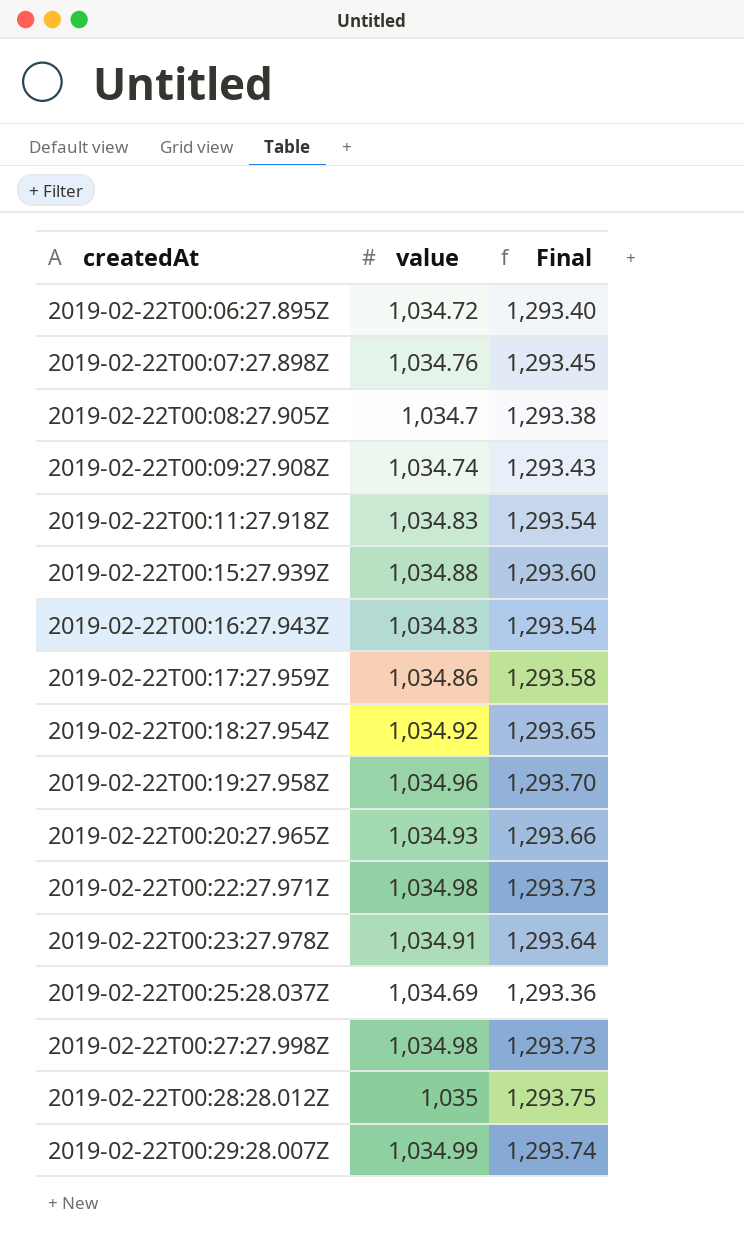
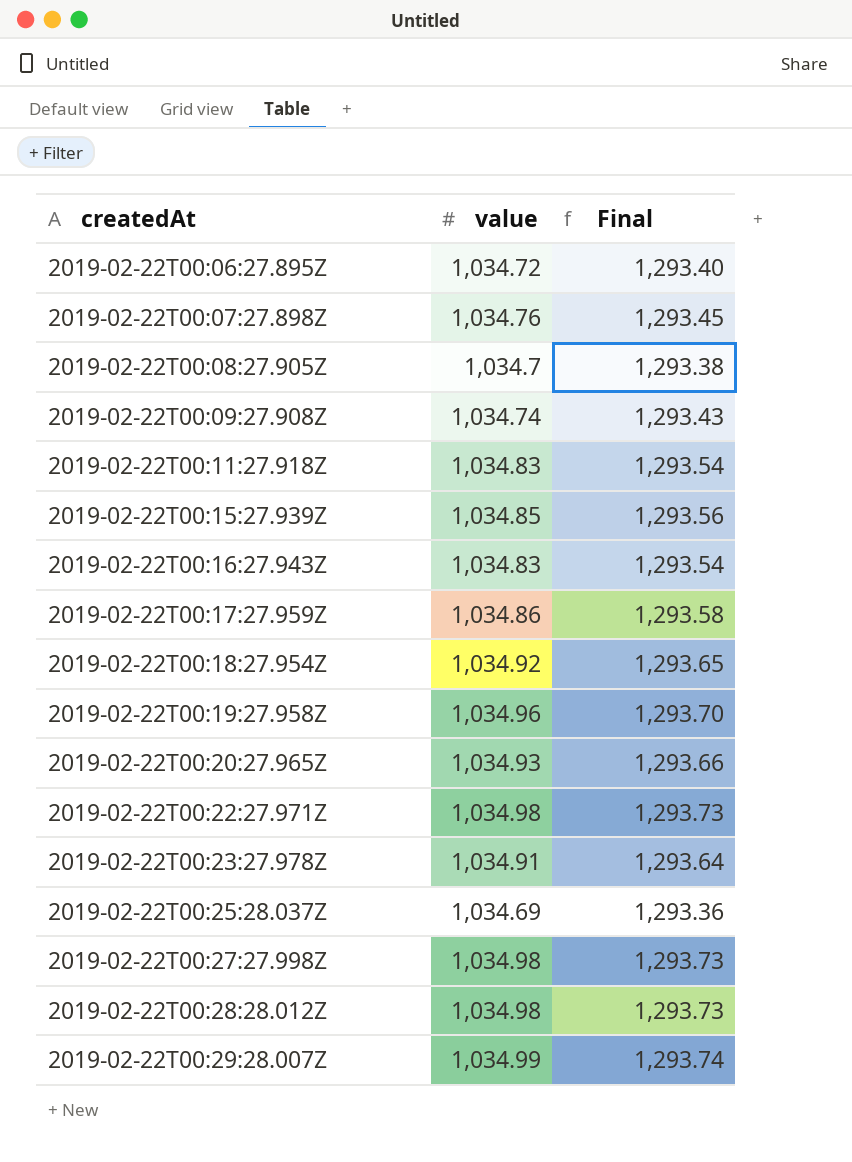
2019-02-22T00:15:27.939Z | value: 1,034.88 -> 1,034.85
2019-02-22T00:15:27.939Z | Final: 1,293.60 -> 1,293.56
2019-02-22T00:28:28.012Z | value: 1,035 -> 1,034.98
2019-02-22T00:28:28.012Z | Final: 1,293.75 -> 1,293.73

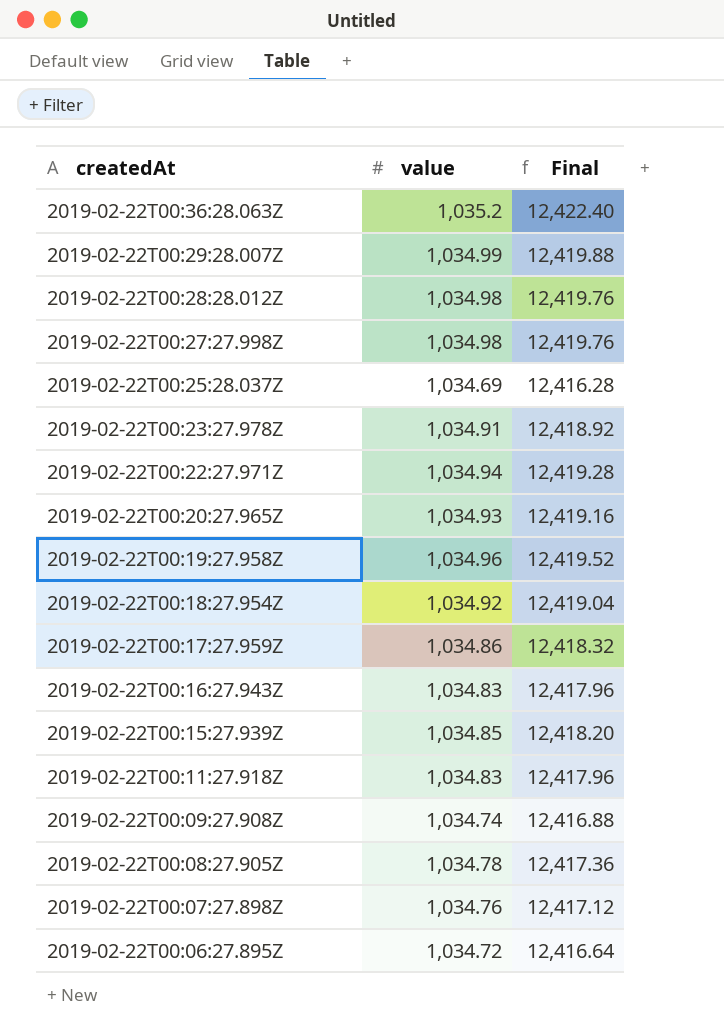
row order: createdAt ascending -> createdAt descending
column Final | formula: [value] * 1.25 -> [value] * 12
row 2019-02-22T00:36:28.063Z: none -> 1,035.2 | 12,422.40
2019-02-22T00:22:27.971Z | value: 1,034.98 -> 1,034.94
2019-02-22T00:08:27.905Z | value: 1,034.7 -> 1,034.78

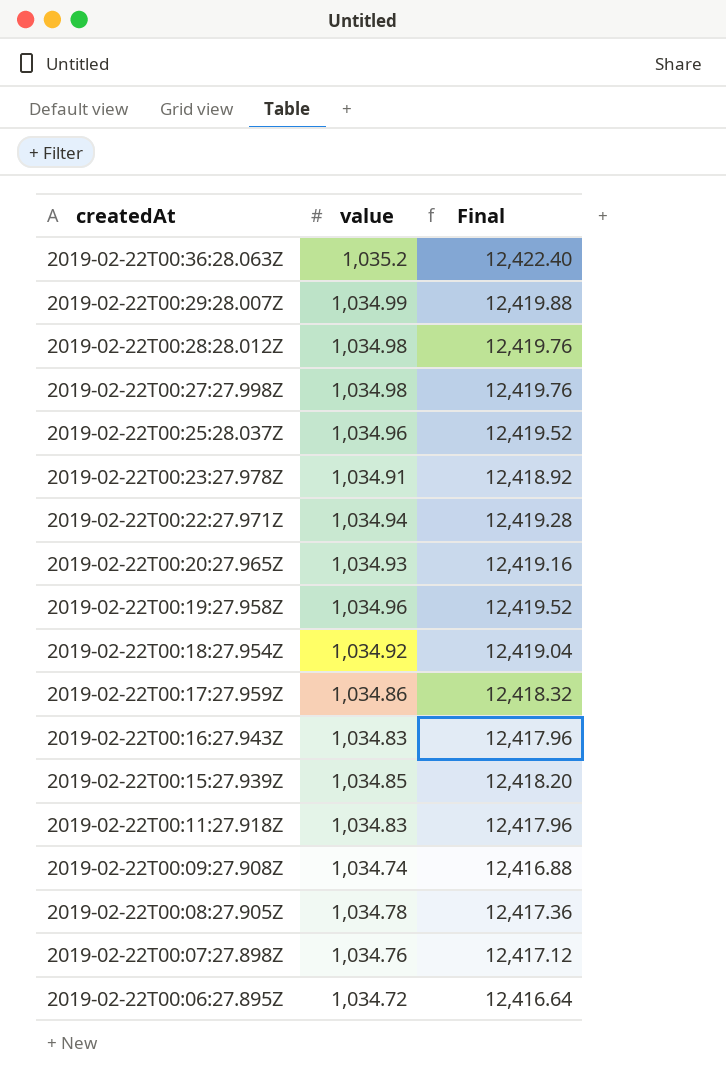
2019-02-22T00:25:28.037Z | value: 1,034.69 -> 1,034.96
2019-02-22T00:25:28.037Z | Final: 12,416.28 -> 12,419.52

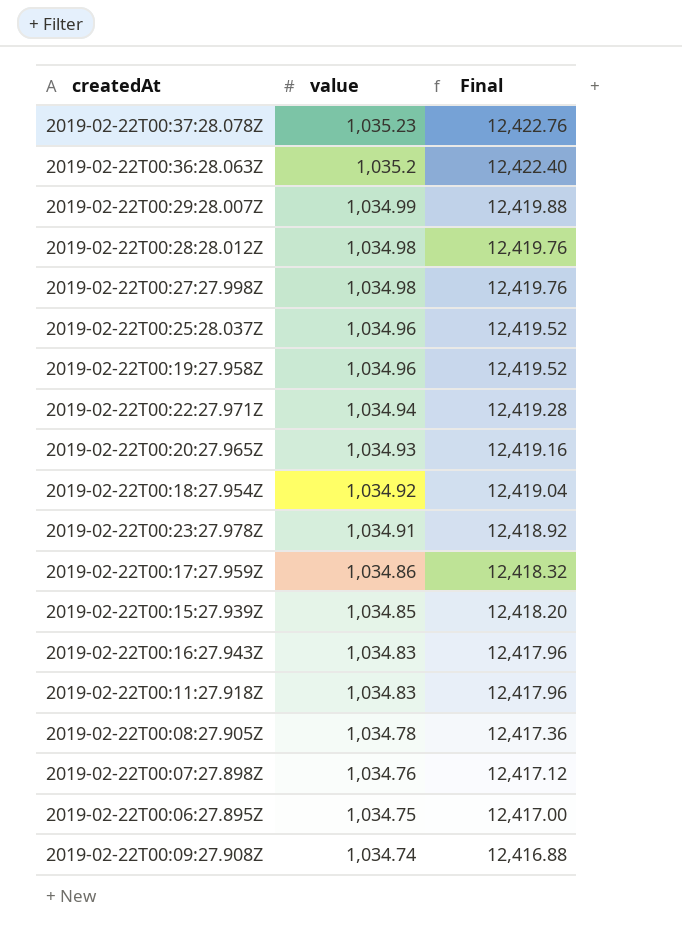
row order: createdAt descending -> value descending
row 2019-02-22T00:37:28.078Z: none -> 1,035.23 | 12,422.76
2019-02-22T00:06:27.895Z | value: 1,034.72 -> 1,034.75
2019-02-22T00:06:27.895Z | Final: 12,416.64 -> 12,417.00

